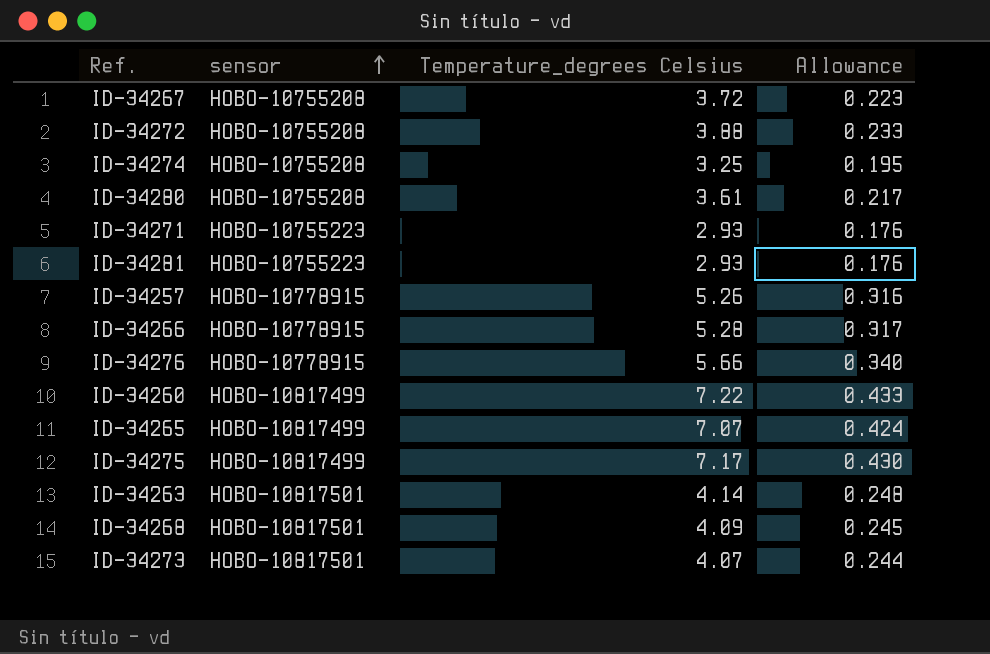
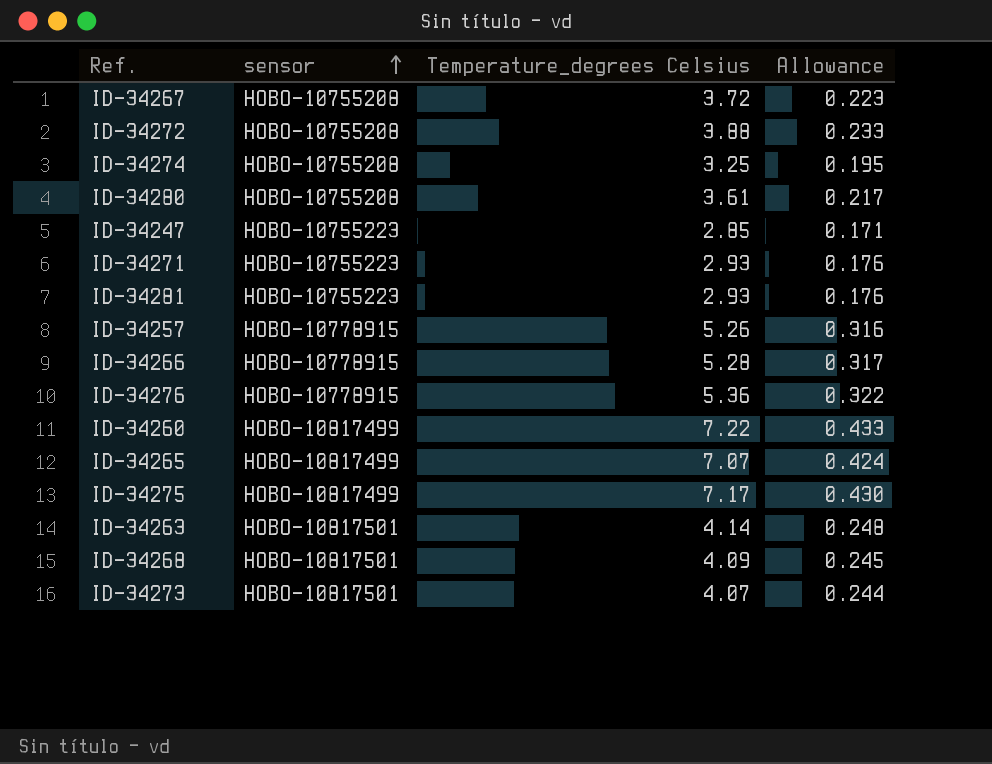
row ID-34247: none -> HOBO-10755223 | 2.85 | 0.171
ID-34276 | Temperature_degrees Celsius: 5.66 -> 5.36
ID-34276 | Allowance: 0.340 -> 0.322

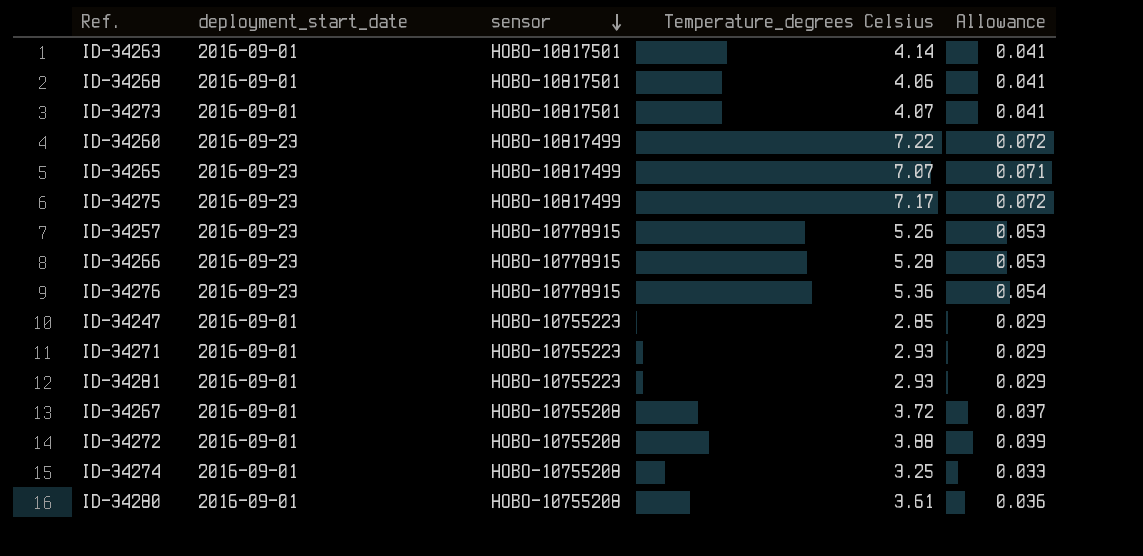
row order: sensor ascending -> sensor descending
column deployment_start_date | position: none -> 2
column Allowance | formula: [Temperature_degrees Celsius] * 0.06 -> [Temperature_degrees Celsius] * 0.01
ID-34268 | Temperature_degrees Celsius: 4.09 -> 4.06

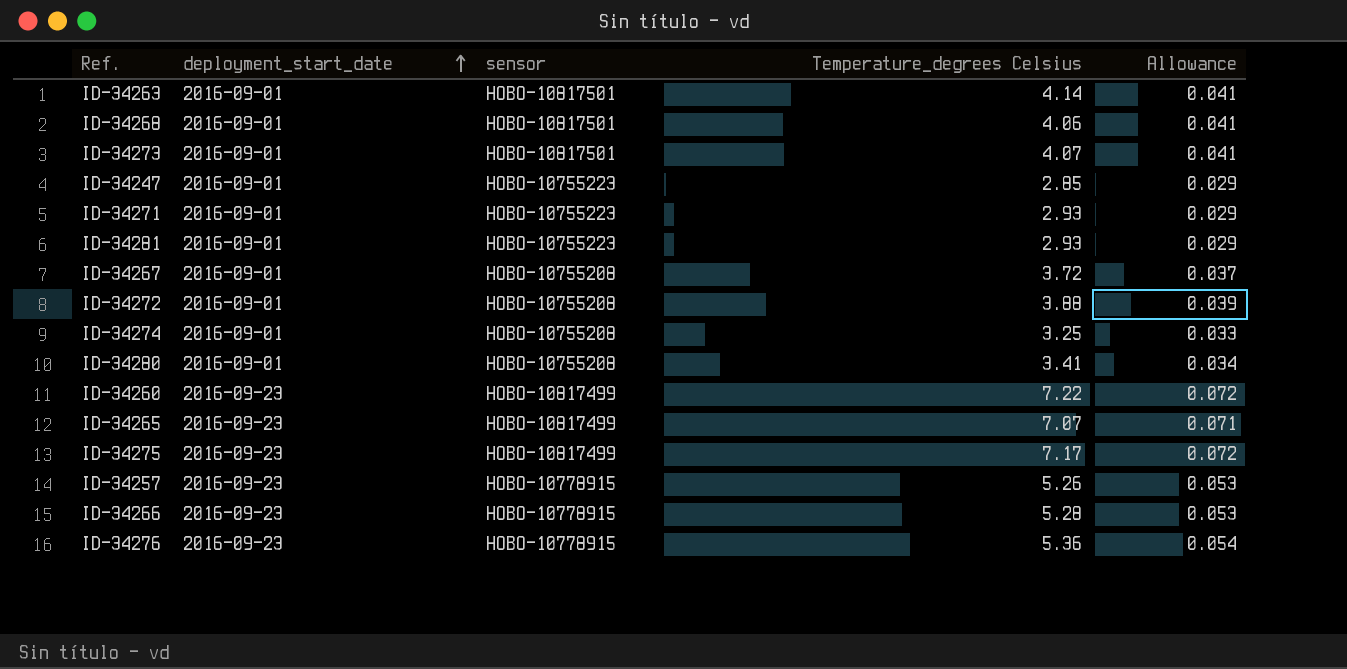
row order: sensor descending -> deployment_start_date ascending
ID-34280 | Temperature_degrees Celsius: 3.61 -> 3.41
ID-34280 | Allowance: 0.036 -> 0.034

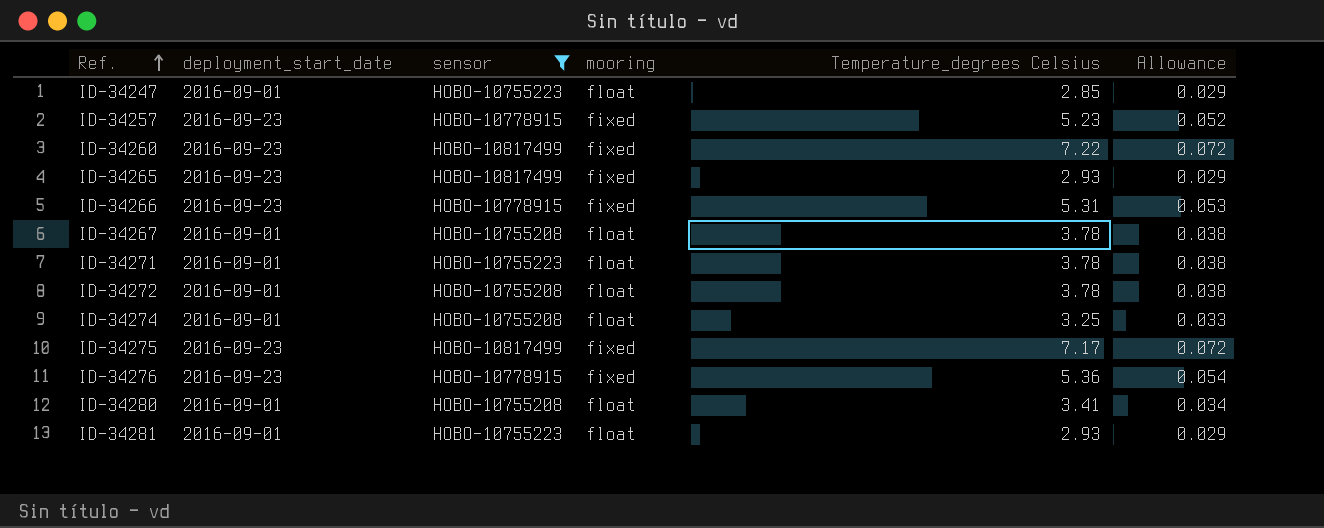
filter: none -> sensor != HOBO-10817501
row order: deployment_start_date ascending -> Ref. ascending
column mooring | position: none -> 4
ID-34257 | Temperature_degrees Celsius: 5.26 -> 5.23
ID-34257 | Allowance: 0.053 -> 0.052
ID-34265 | Temperature_degrees Celsius: 7.07 -> 2.93
ID-34265 | Allowance: 0.071 -> 0.029
ID-34266 | Temperature_degrees Celsius: 5.28 -> 5.31
ID-34267 | Temperature_degrees Celsius: 3.72 -> 3.78
ID-34267 | Allowance: 0.037 -> 0.038
ID-34271 | Temperature_degrees Celsius: 2.93 -> 3.78
ID-34271 | Allowance: 0.029 -> 0.038
ID-34272 | Temperature_degrees Celsius: 3.88 -> 3.78
ID-34272 | Allowance: 0.039 -> 0.038

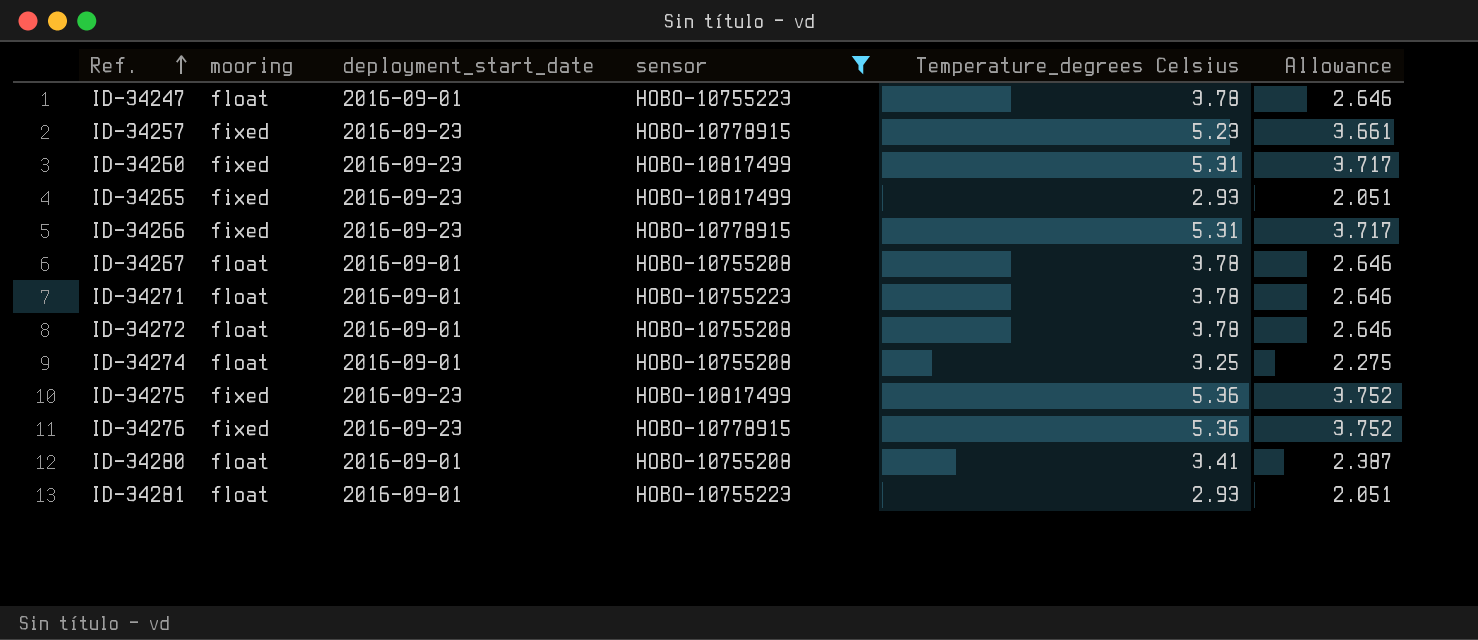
column mooring | position: 4 -> 2
column Allowance | formula: [Temperature_degrees Celsius] * 0.01 -> [Temperature_degrees Celsius] * 0.7
ID-34247 | Temperature_degrees Celsius: 2.85 -> 3.78
ID-34260 | Temperature_degrees Celsius: 7.22 -> 5.31
ID-34275 | Temperature_degrees Celsius: 7.17 -> 5.36

